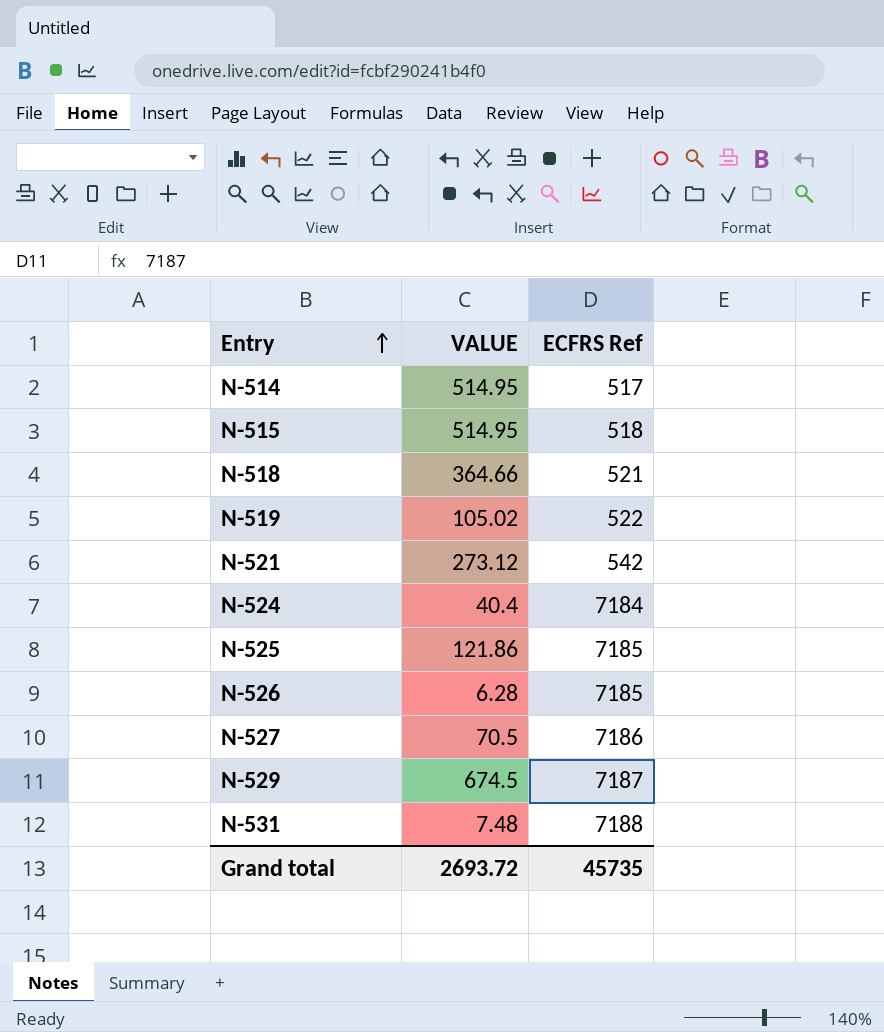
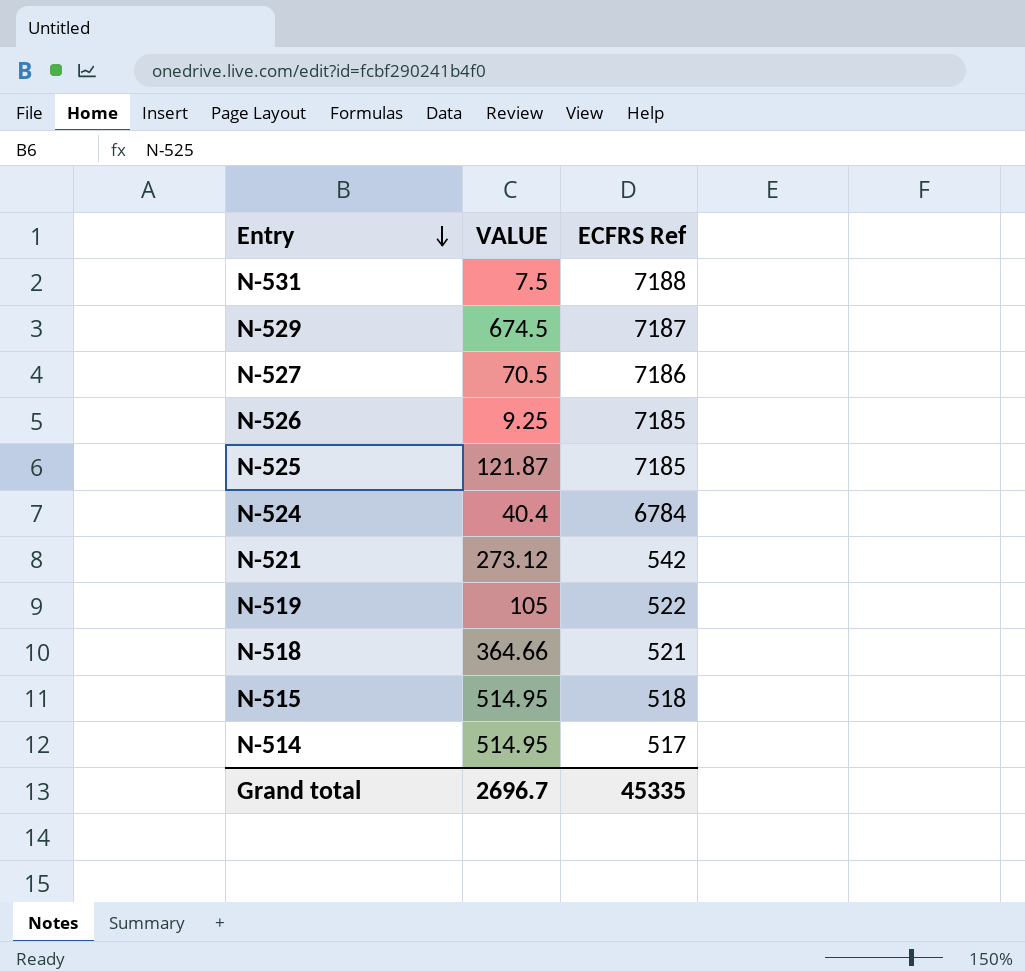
row order: Entry ascending -> Entry descending
N-531 | VALUE: 7.48 -> 7.5
N-526 | VALUE: 6.28 -> 9.25
N-525 | VALUE: 121.86 -> 121.87
N-524 | ECFRS Ref: 7184 -> 6784
N-519 | VALUE: 105.02 -> 105
Grand total | VALUE: 2693.72 -> 2696.7
Grand total | ECFRS Ref: 45735 -> 45335

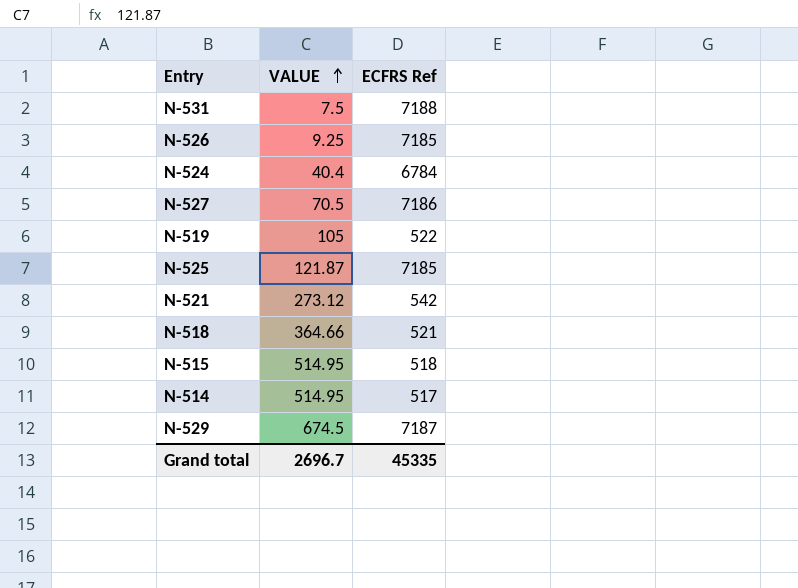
row order: Entry descending -> VALUE ascending

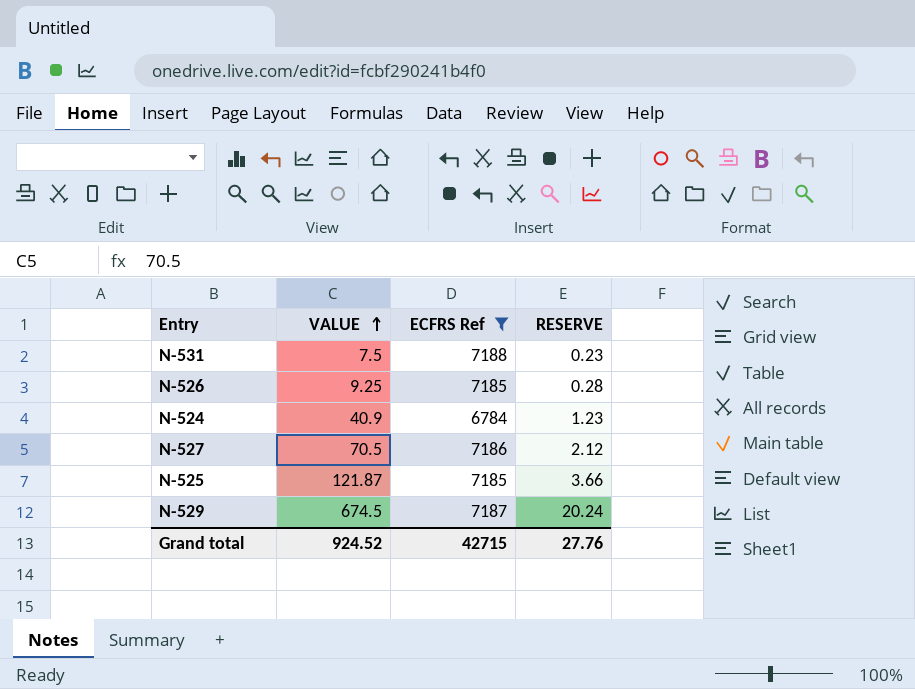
filter: none -> ECFRS Ref >= 6784
column RESERVE | formula: none -> [VALUE] * 0.03
N-524 | VALUE: 40.4 -> 40.9
Grand total | VALUE: 2696.7 -> 924.52
Grand total | ECFRS Ref: 45335 -> 42715

